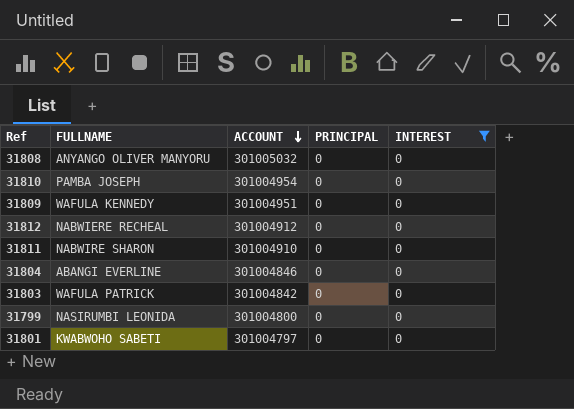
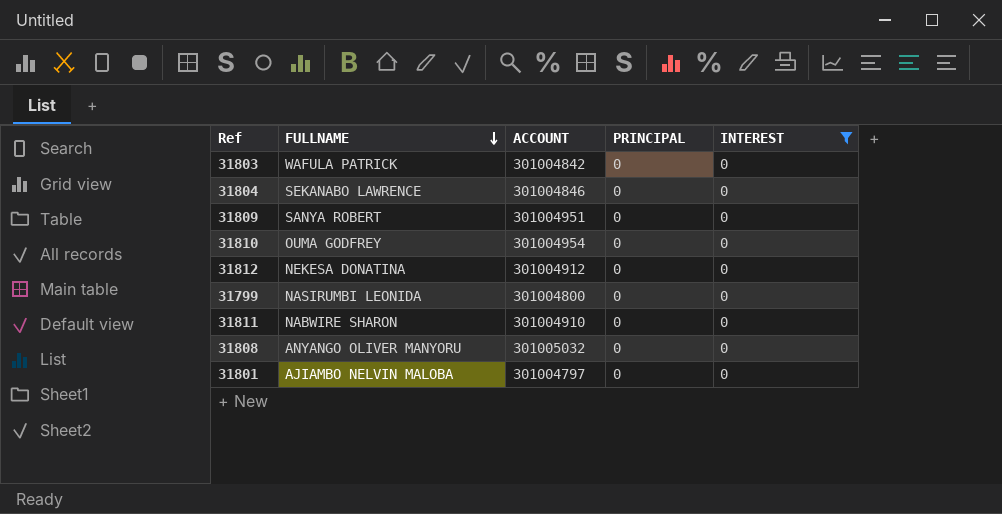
row order: ACCOUNT descending -> FULLNAME descending
31804 | FULLNAME: ABANGI EVERLINE -> SEKANABO LAWRENCE
31809 | FULLNAME: WAFULA KENNEDY -> SANYA ROBERT
31810 | FULLNAME: PAMBA JOSEPH -> OUMA GODFREY
31812 | FULLNAME: NABWIERE RECHEAL -> NEKESA DONATINA
31801 | FULLNAME: KWABWOHO SABETI -> AJIAMBO NELVIN MALOBA

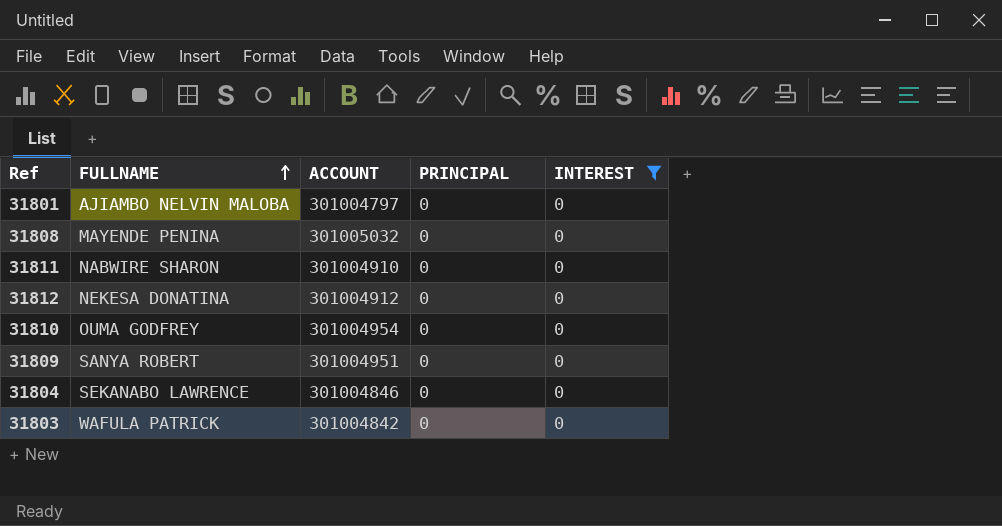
row order: FULLNAME descending -> FULLNAME ascending
row 31799: NASIRUMBI LEONIDA | 301004800 | 0 | 0 -> none
31808 | FULLNAME: ANYANGO OLIVER MANYORU -> MAYENDE PENINA

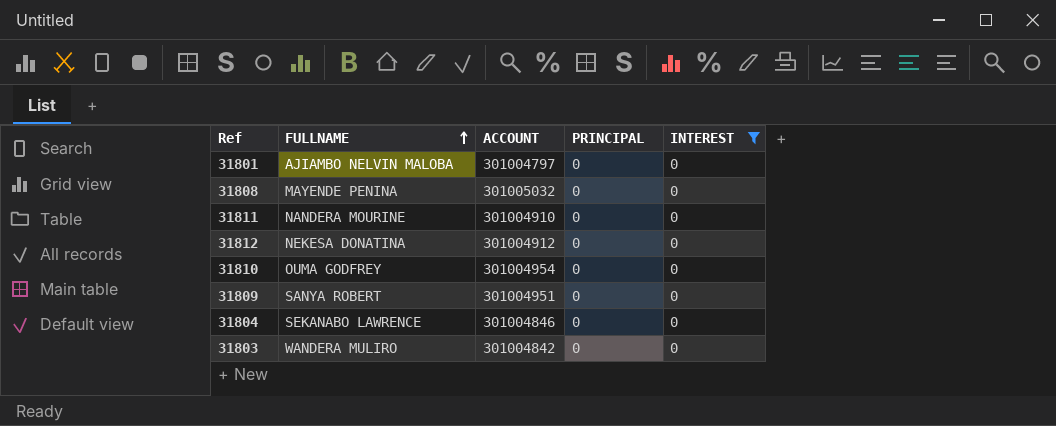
31811 | FULLNAME: NABWIRE SHARON -> NANDERA MOURINE
31803 | FULLNAME: WAFULA PATRICK -> WANDERA MULIRO

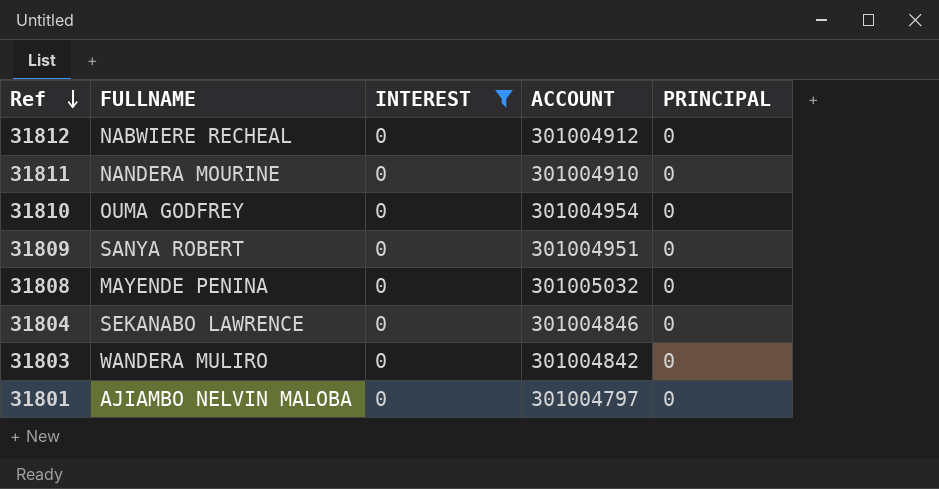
row order: FULLNAME ascending -> Ref descending
column INTEREST | position: 5 -> 3
31812 | FULLNAME: NEKESA DONATINA -> NABWIERE RECHEAL

